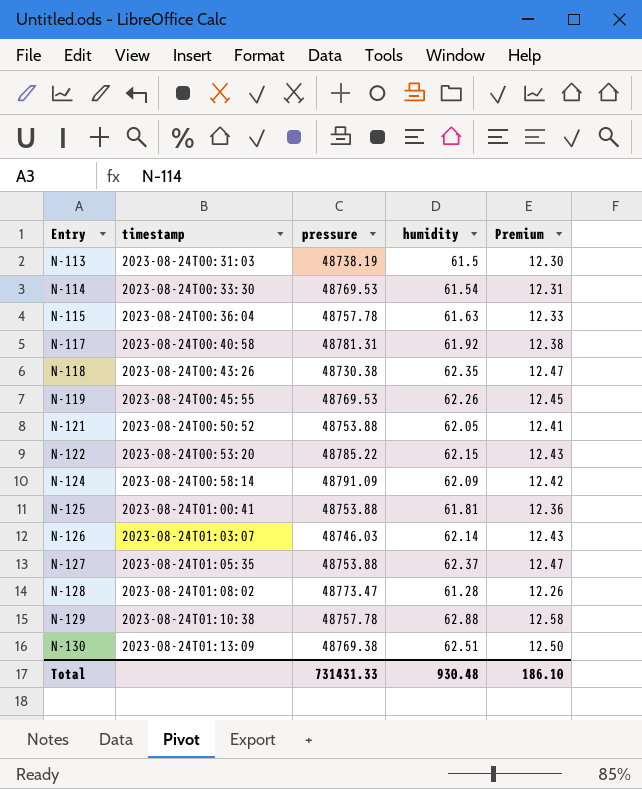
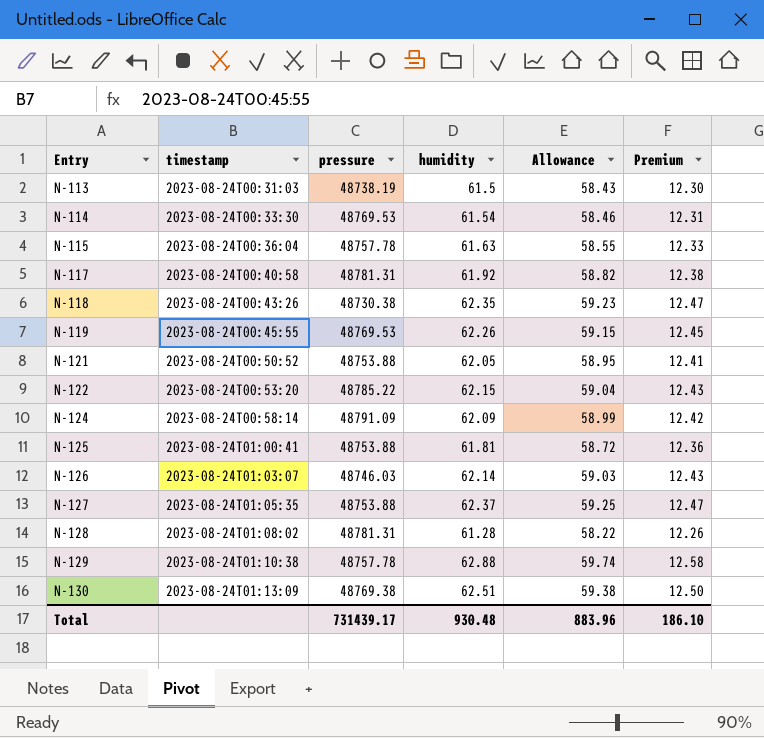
column Allowance | formula: none -> [humidity] * 0.95
N-128 | pressure: 48773.47 -> 48781.31
Total | pressure: 731431.33 -> 731439.17

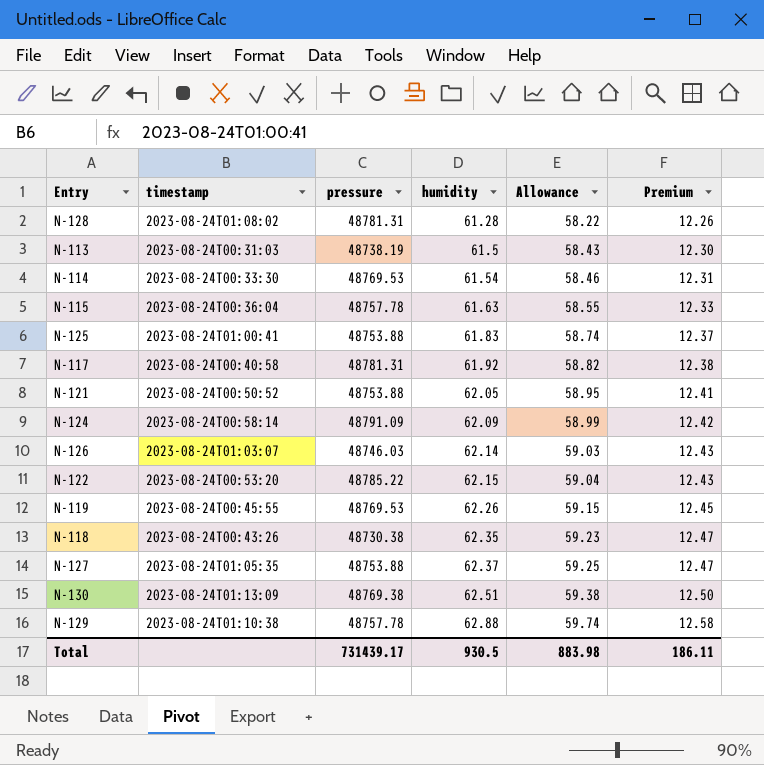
row order: Entry ascending -> humidity ascending
N-125 | humidity: 61.81 -> 61.83
N-125 | Allowance: 58.72 -> 58.74
N-125 | Premium: 12.36 -> 12.37
Total | humidity: 930.48 -> 930.5
Total | Allowance: 883.96 -> 883.98
Total | Premium: 186.10 -> 186.11

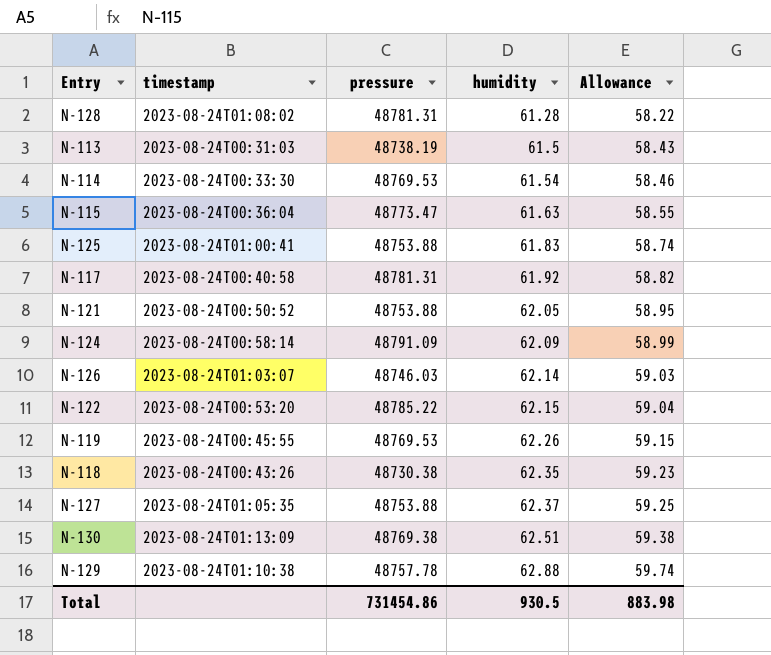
column Premium | formula: [humidity] * 0.2 -> none
N-115 | pressure: 48757.78 -> 48773.47
Total | pressure: 731439.17 -> 731454.86

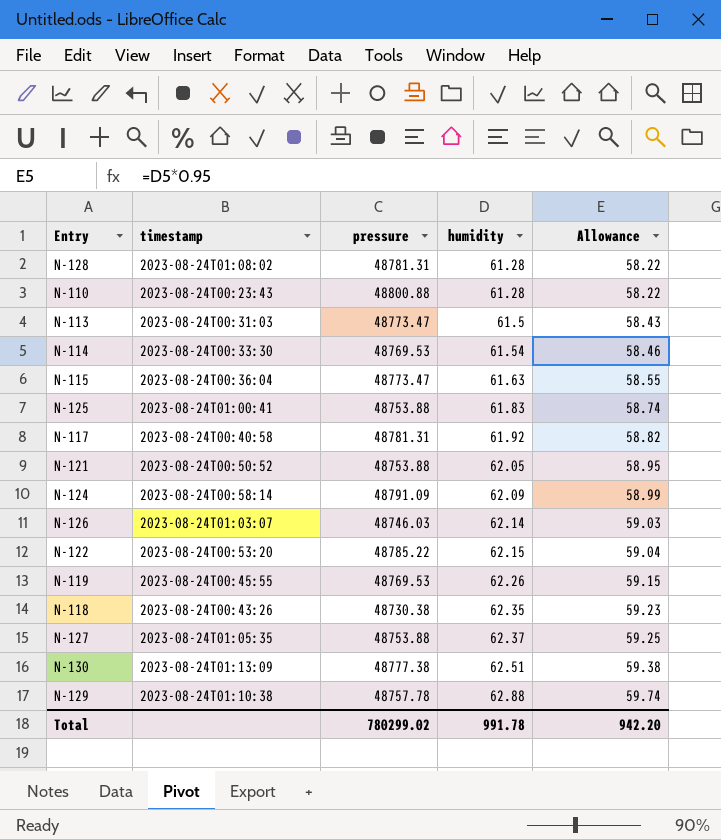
row N-110: none -> 2023-08-24T00:23:43 | 48800.88 | 61.28 | 58.22
N-113 | pressure: 48738.19 -> 48773.47
N-130 | pressure: 48769.38 -> 48777.38
Total | pressure: 731454.86 -> 780299.02
Total | humidity: 930.5 -> 991.78
Total | Allowance: 883.98 -> 942.20

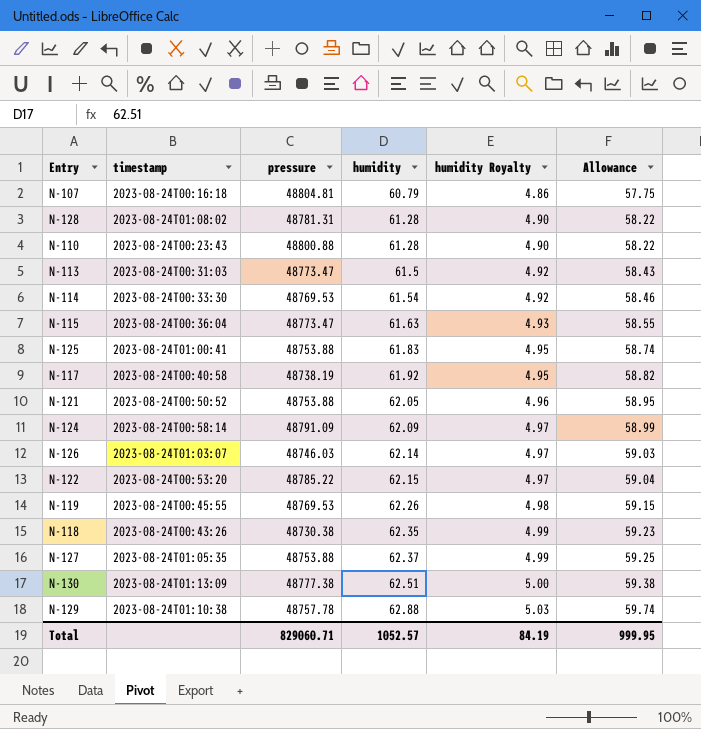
column humidity Royalty | formula: none -> [humidity] * 0.08
row N-107: none -> 2023-08-24T00:16:18 | 48804.81 | 60.79 | 4.86 | 57.75
N-117 | pressure: 48781.31 -> 48738.19
Total | pressure: 780299.02 -> 829060.71
Total | humidity: 991.78 -> 1052.57
Total | Allowance: 942.20 -> 999.95

